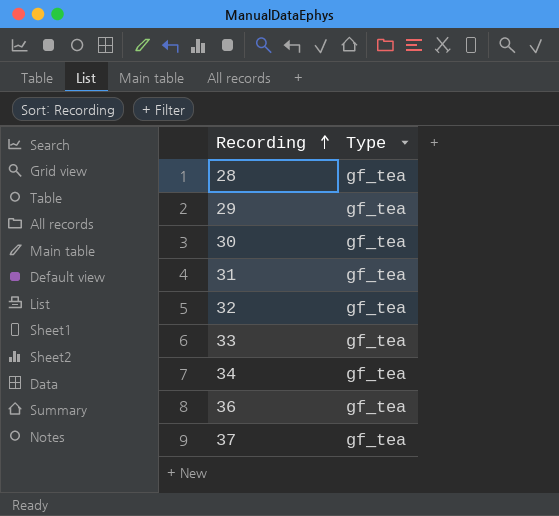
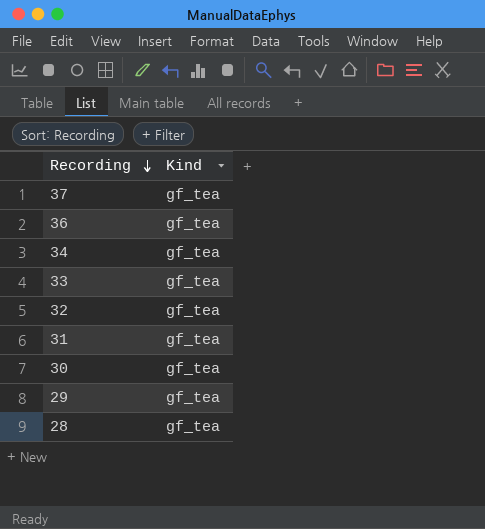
row order: Recording ascending -> Recording descending
column name: Type -> Kind

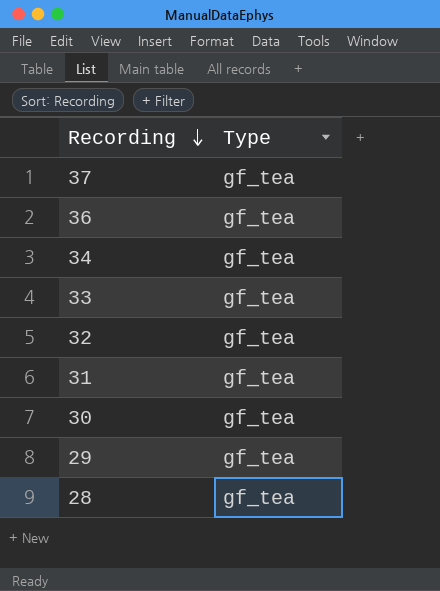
column name: Kind -> Type

